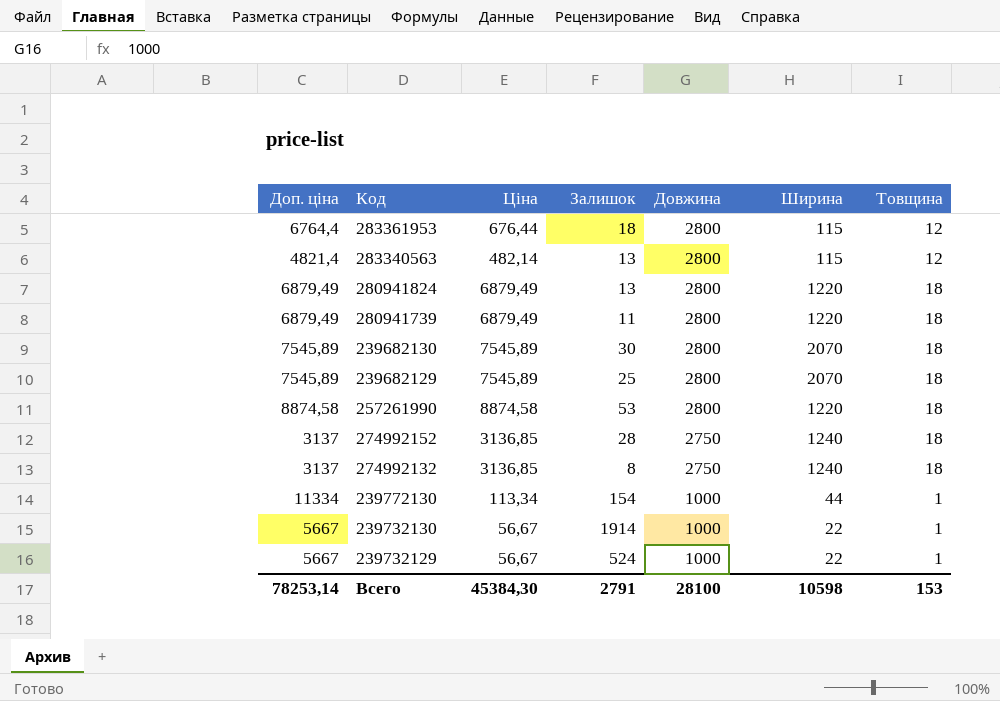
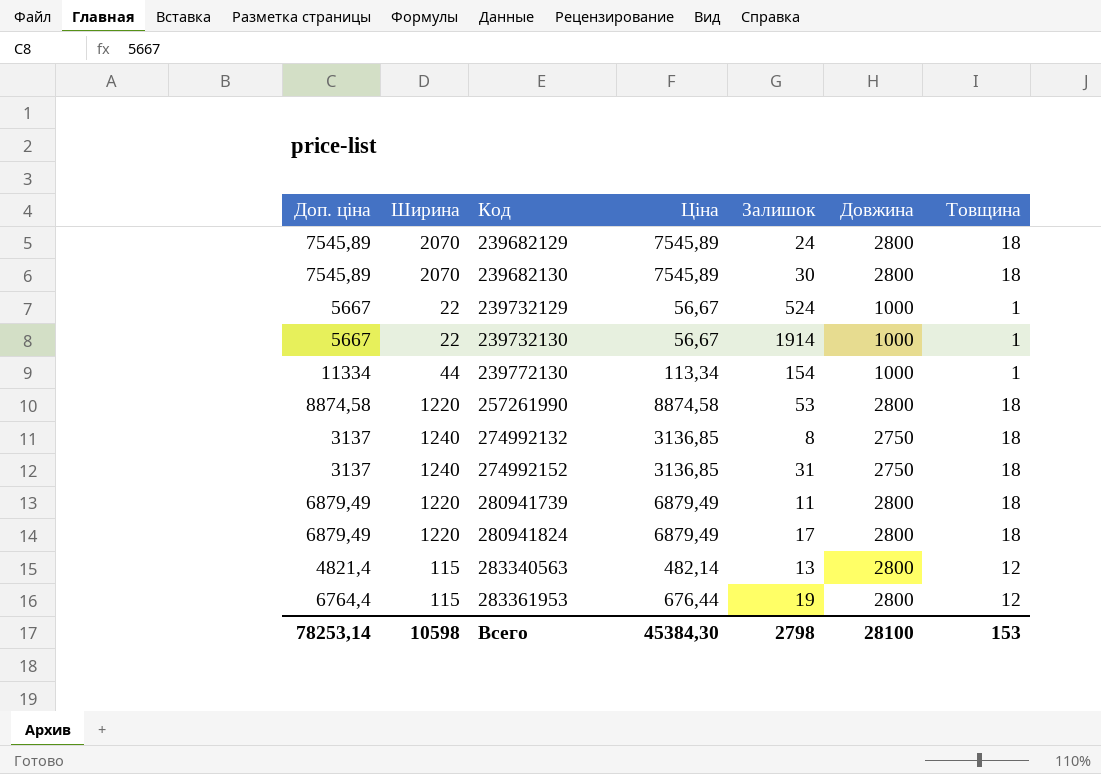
row order: Довжина descending -> Код ascending
column Ширина | position: 6 -> 2
239682129 | Залишок: 25 -> 24
274992152 | Залишок: 28 -> 31
280941824 | Залишок: 13 -> 17
283361953 | Залишок: 18 -> 19
Всего | Залишок: 2791 -> 2798

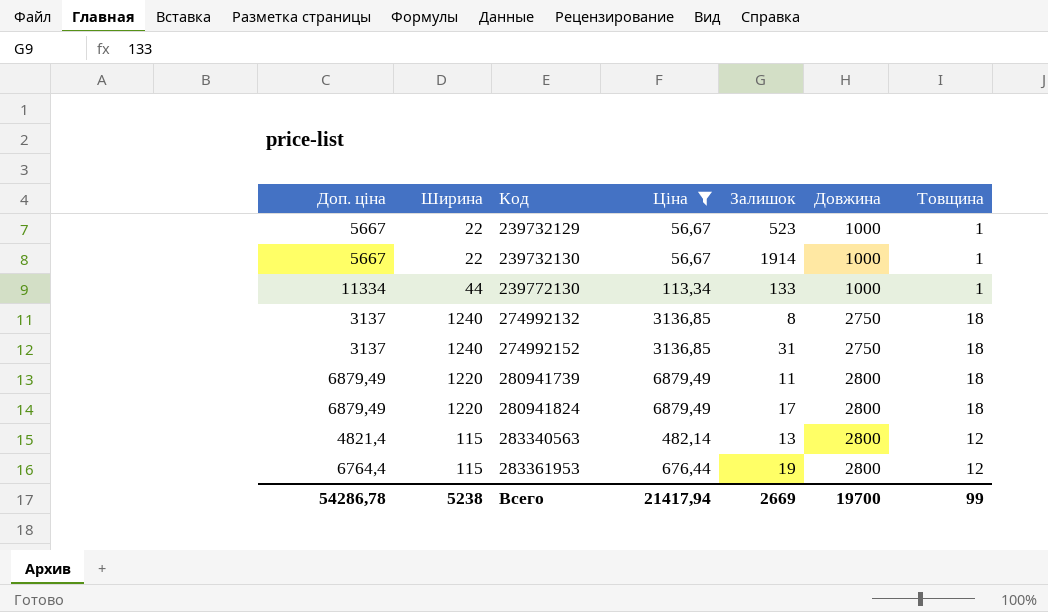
filter: none -> Ціна <= 6879,49
239732129 | Залишок: 524 -> 523
239772130 | Залишок: 154 -> 133
Всего | Доп. ціна: 78253,14 -> 54286,78
Всего | Ширина: 10598 -> 5238
Всего | Ціна: 45384,30 -> 21417,94
Всего | Залишок: 2798 -> 2669
Всего | Довжина: 28100 -> 19700
Всего | Товщина: 153 -> 99

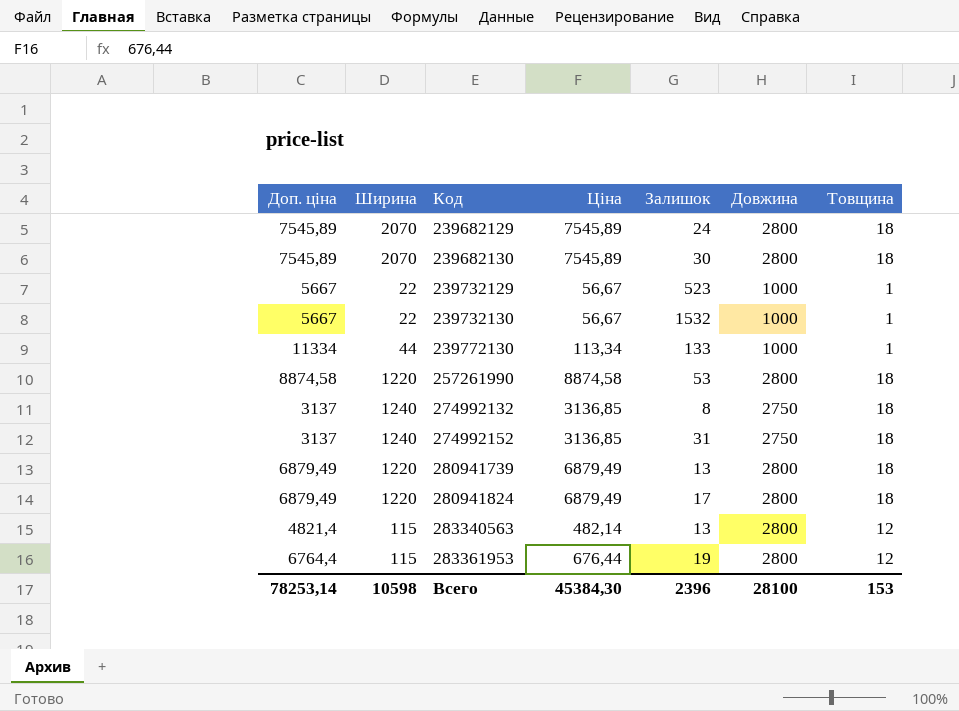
filter: Ціна <= 6879,49 -> none
239732130 | Залишок: 1914 -> 1532
280941739 | Залишок: 11 -> 13
Всего | Доп. ціна: 54286,78 -> 78253,14
Всего | Ширина: 5238 -> 10598
Всего | Ціна: 21417,94 -> 45384,30
Всего | Залишок: 2669 -> 2396
Всего | Довжина: 19700 -> 28100
Всего | Товщина: 99 -> 153

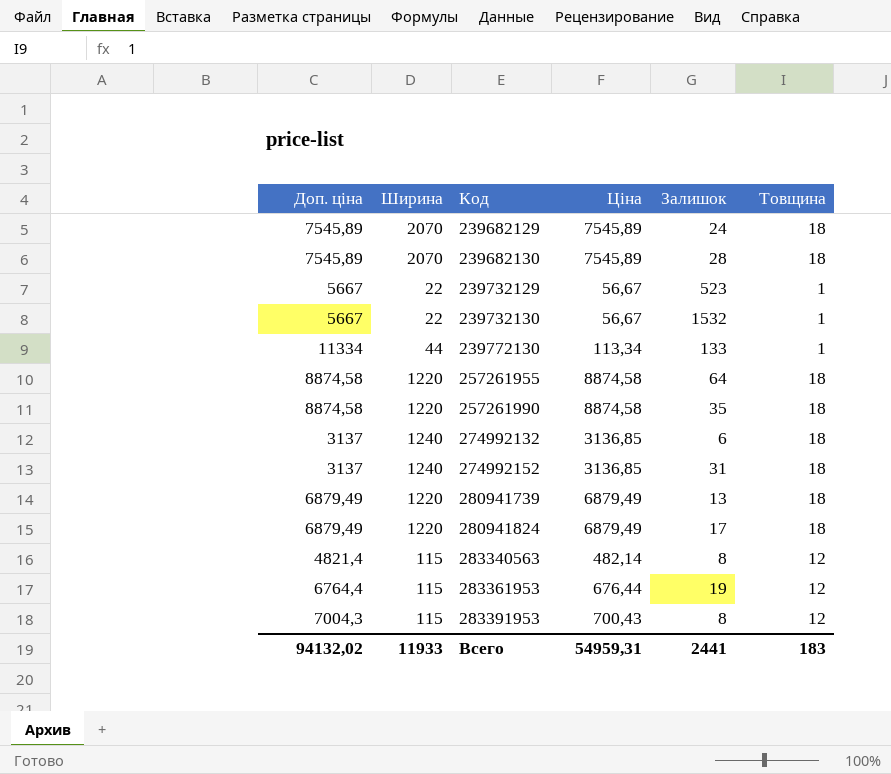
column Довжина | position: 6 -> none
239682130 | Залишок: 30 -> 28
row 257261955: none -> 8874,58 | 1220 | 8874,58 | 64 | 18
257261990 | Залишок: 53 -> 35
274992132 | Залишок: 8 -> 6
283340563 | Залишок: 13 -> 8
row 283391953: none -> 7004,3 | 115 | 700,43 | 8 | 12
Всего | Доп. ціна: 78253,14 -> 94132,02
Всего | Ширина: 10598 -> 11933
Всего | Ціна: 45384,30 -> 54959,31
Всего | Залишок: 2396 -> 2441
Всего | Товщина: 153 -> 183

